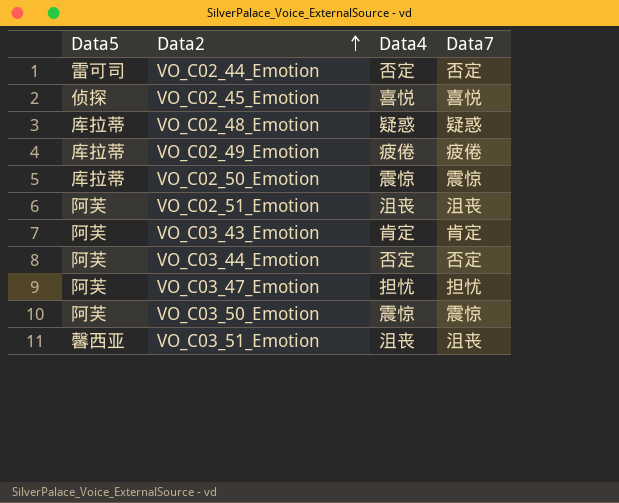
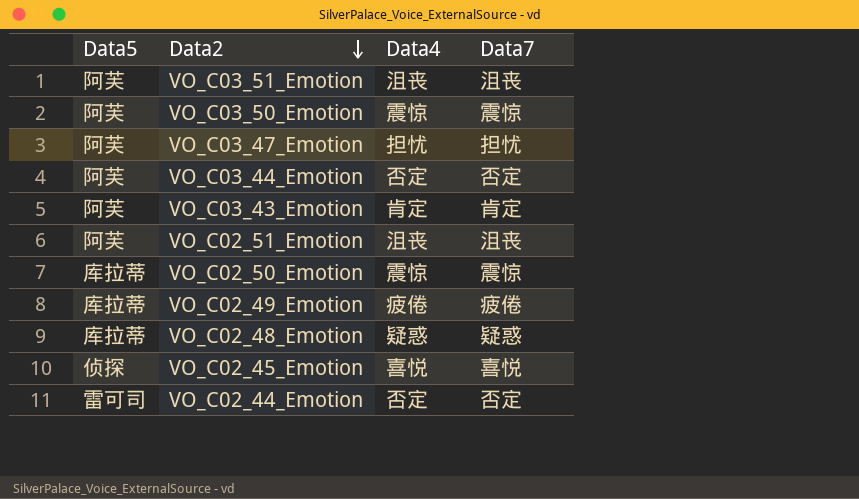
row order: Data2 ascending -> Data2 descending
VO_C03_51_Emotion | Data5: 馨西亚 -> 阿芙

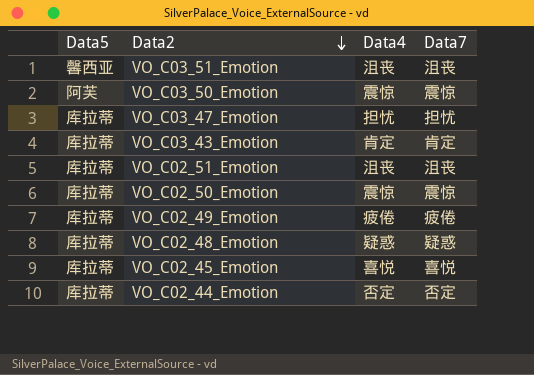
row VO_C03_44_Emotion: 阿芙 | 否定 | 否定 -> none
VO_C03_51_Emotion | Data5: 阿芙 -> 馨西亚
VO_C03_47_Emotion | Data5: 阿芙 -> 库拉蒂
VO_C03_43_Emotion | Data5: 阿芙 -> 库拉蒂
VO_C02_51_Emotion | Data5: 阿芙 -> 库拉蒂
VO_C02_45_Emotion | Data5: 侦探 -> 库拉蒂
VO_C02_44_Emotion | Data5: 雷可司 -> 库拉蒂

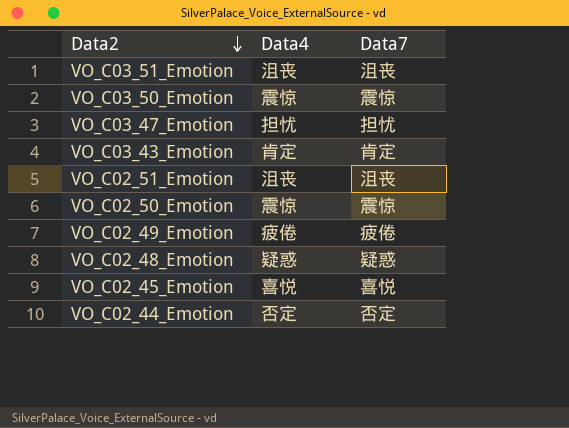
column Data5 | position: 1 -> none

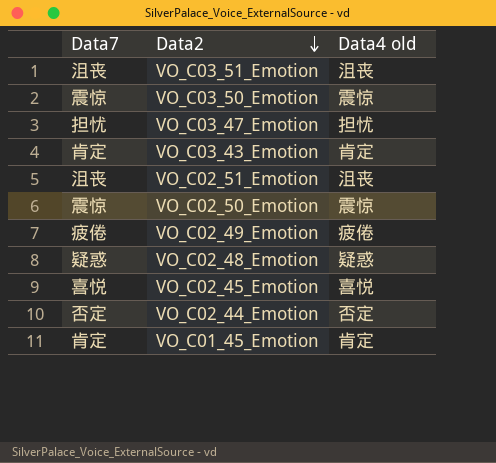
column Data7 | position: 3 -> 1
column name: Data4 -> Data4 old
row VO_C01_45_Emotion: none -> 肯定 | 肯定

